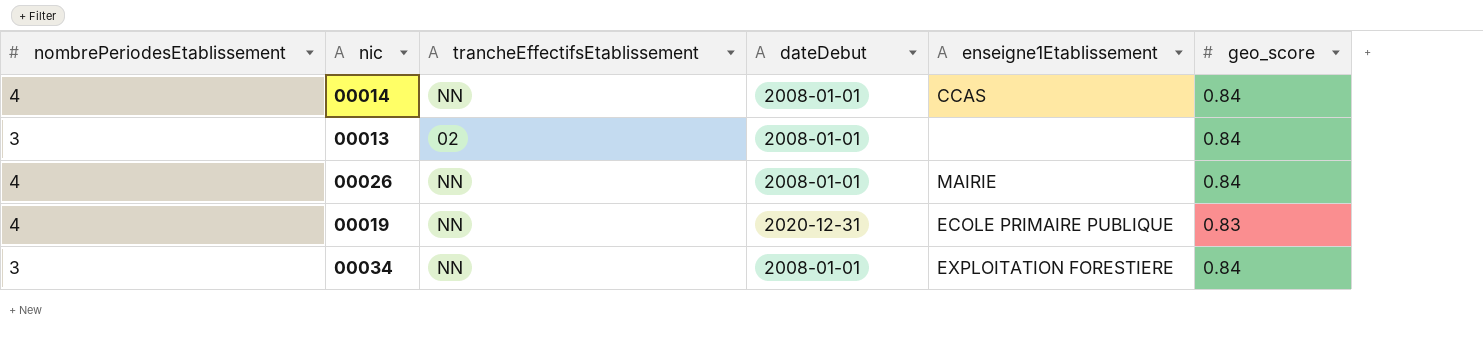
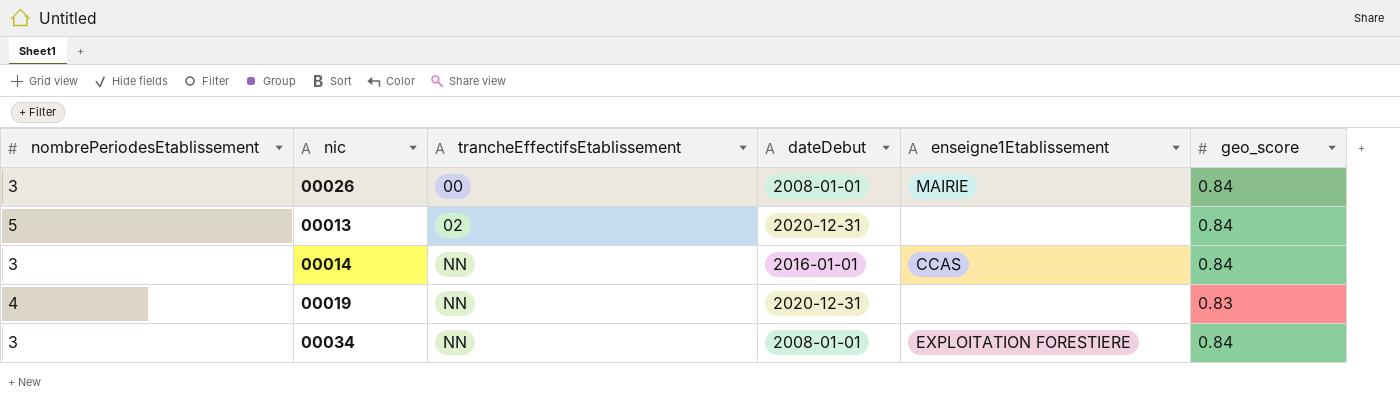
row order: none -> trancheEffectifsEtablissement ascending
00026 | nombrePeriodesEtablissement: 4 -> 3
00026 | trancheEffectifsEtablissement: NN -> 00
00013 | nombrePeriodesEtablissement: 3 -> 5
00013 | dateDebut: 2008-01-01 -> 2020-12-31
00014 | nombrePeriodesEtablissement: 4 -> 3
00014 | dateDebut: 2008-01-01 -> 2016-01-01
00019 | enseigne1Etablissement: ECOLE PRIMAIRE PUBLIQUE -> none

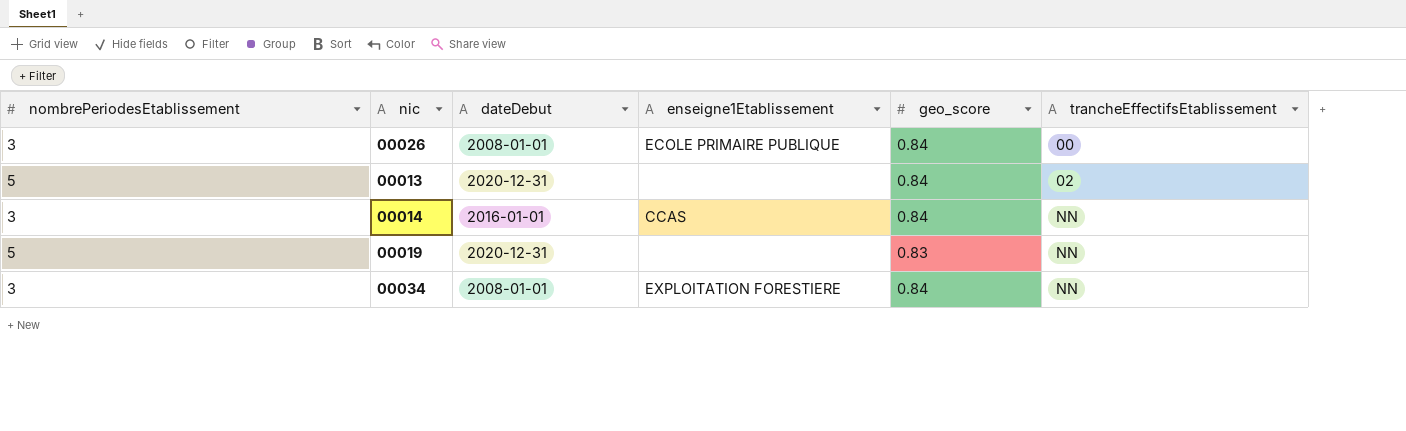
column trancheEffectifsEtablissement | position: 3 -> 6
00026 | enseigne1Etablissement: MAIRIE -> ECOLE PRIMAIRE PUBLIQUE
00019 | nombrePeriodesEtablissement: 4 -> 5

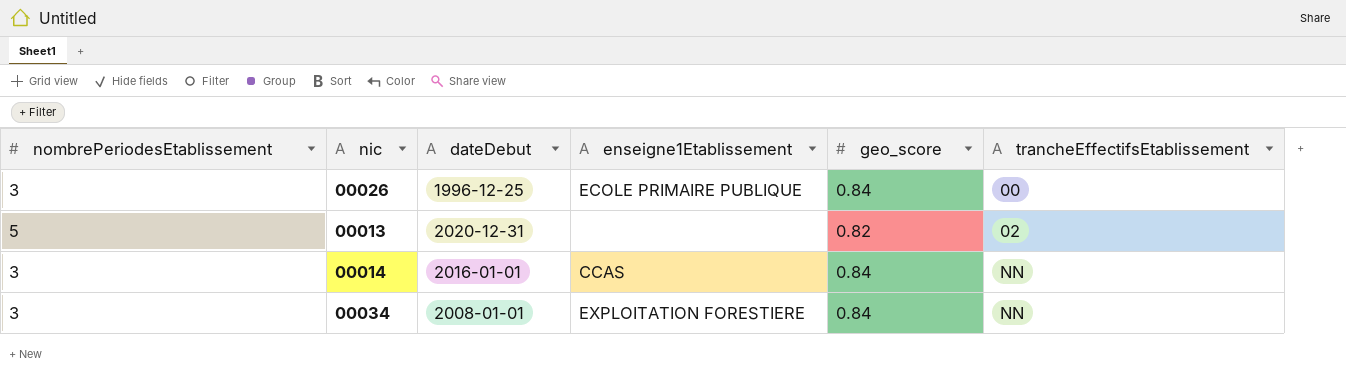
row 00019: 5 | 2020-12-31 | none | 0.83 | NN -> none
00026 | dateDebut: 2008-01-01 -> 1996-12-25
00013 | geo_score: 0.84 -> 0.82

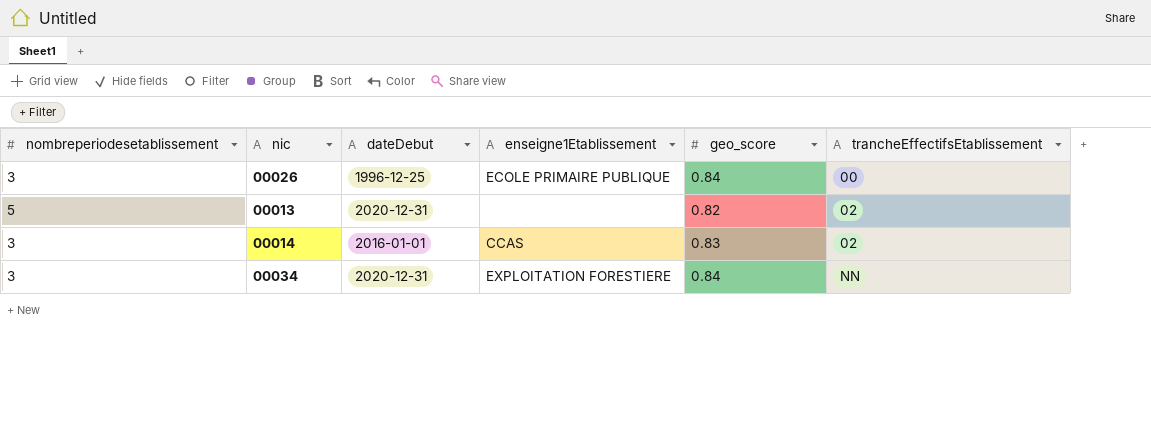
column name: nombrePeriodesEtablissement -> nombreperiodesetablissement
00014 | geo_score: 0.84 -> 0.83
00014 | trancheEffectifsEtablissement: NN -> 02
00034 | dateDebut: 2008-01-01 -> 2020-12-31

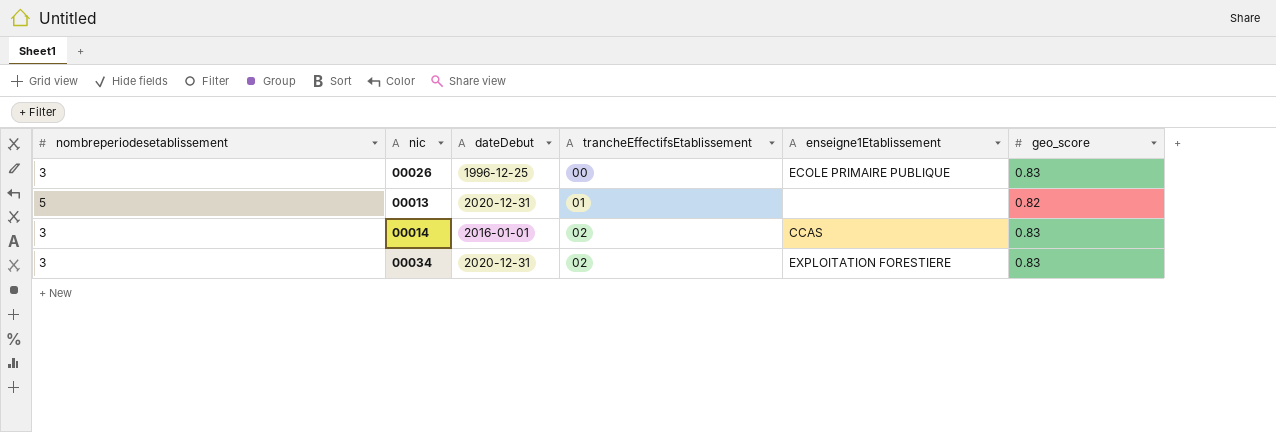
column trancheEffectifsEtablissement | position: 6 -> 4
00026 | geo_score: 0.84 -> 0.83
00013 | trancheEffectifsEtablissement: 02 -> 01
00034 | trancheEffectifsEtablissement: NN -> 02
00034 | geo_score: 0.84 -> 0.83

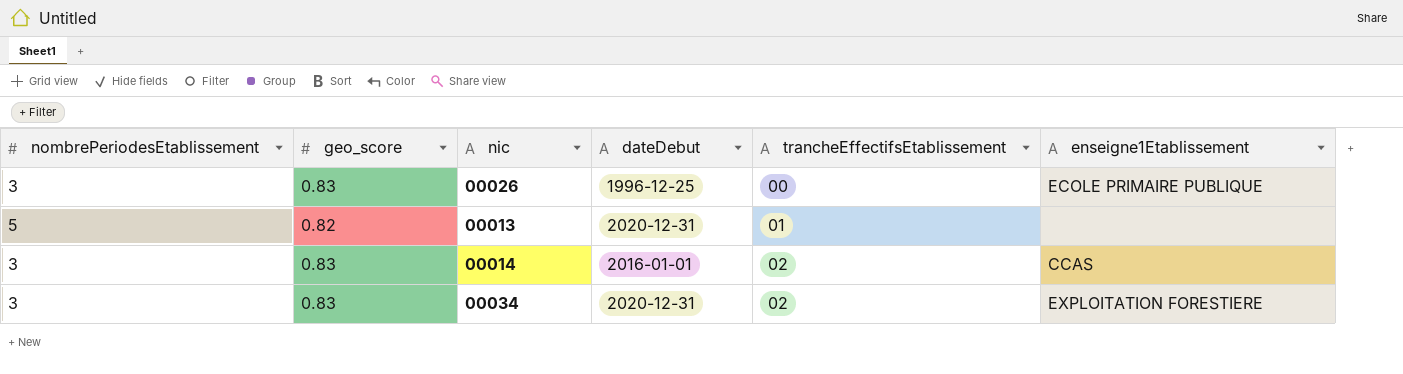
column name: nombreperiodesetablissement -> nombrePeriodesEtablissement
column geo_score | position: 6 -> 2

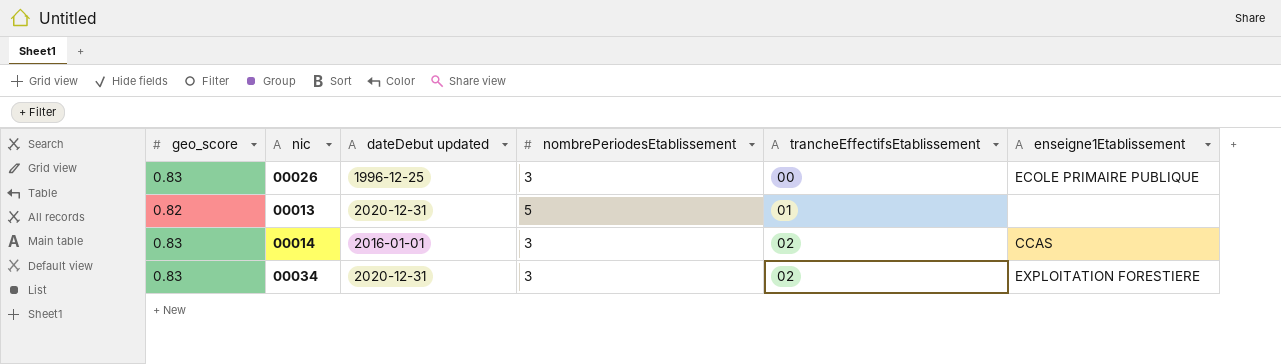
column name: dateDebut -> dateDebut updated
column nombrePeriodesEtablissement | position: 1 -> 4

